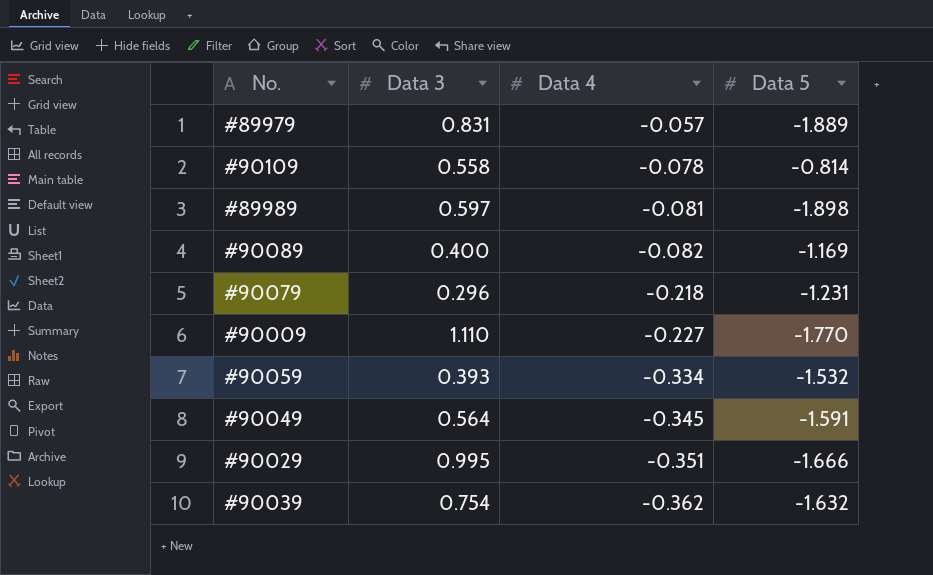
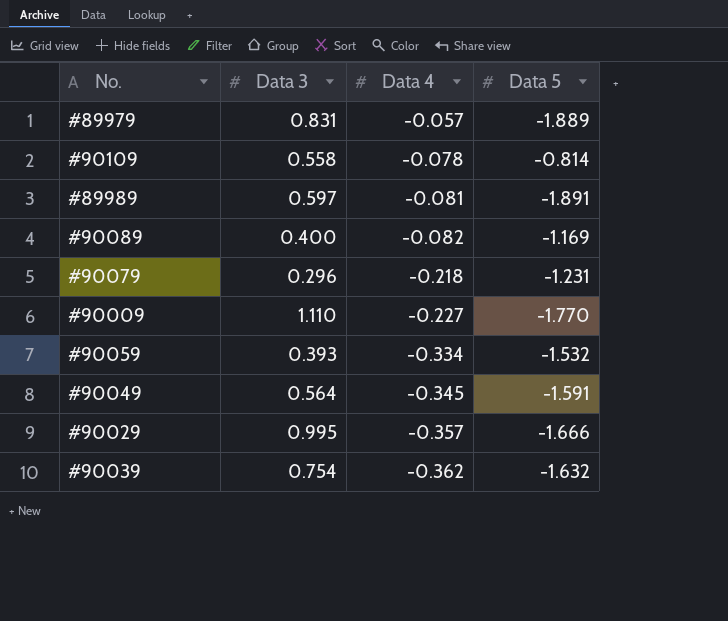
#89989 | Data 5: -1.898 -> -1.891
#90029 | Data 4: -0.351 -> -0.357

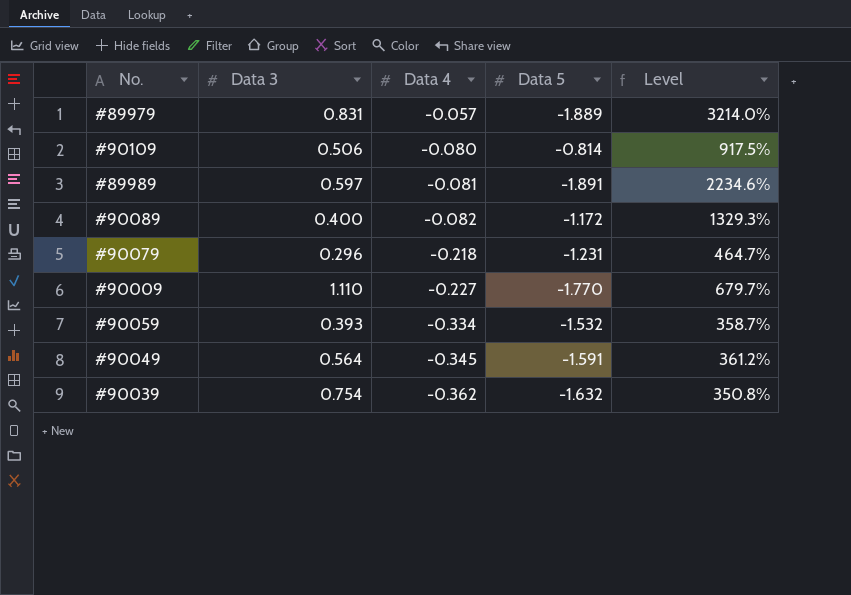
column Level | formula: none -> ([Data 5] - [Data 4]) / [Data 4]
row #90029: 0.995 | -0.357 | -1.666 -> none
#90109 | Data 3: 0.558 -> 0.506
#90109 | Data 4: -0.078 -> -0.080
#90089 | Data 5: -1.169 -> -1.172

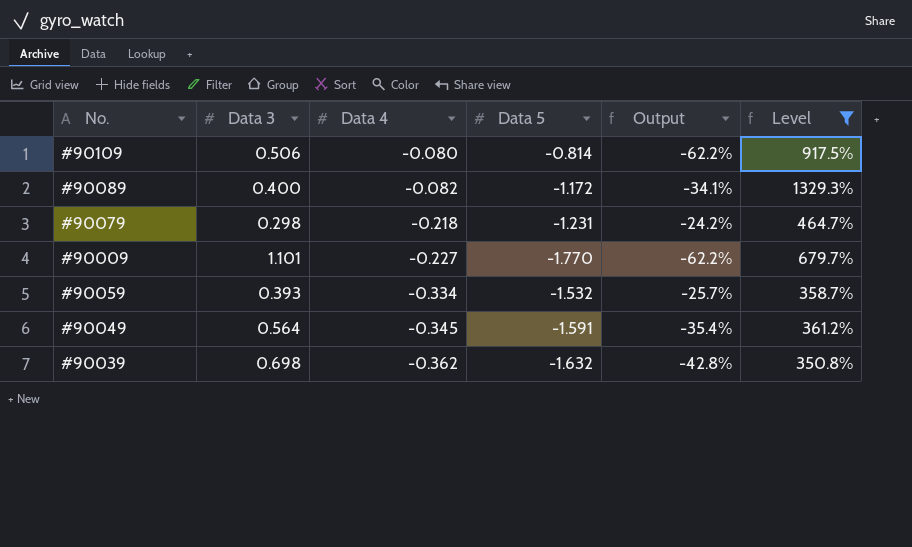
filter: none -> Level <= 1329.3%
column Output | formula: none -> [Data 3] / [Data 5]
#90079 | Data 3: 0.296 -> 0.298
#90009 | Data 3: 1.110 -> 1.101
#90039 | Data 3: 0.754 -> 0.698

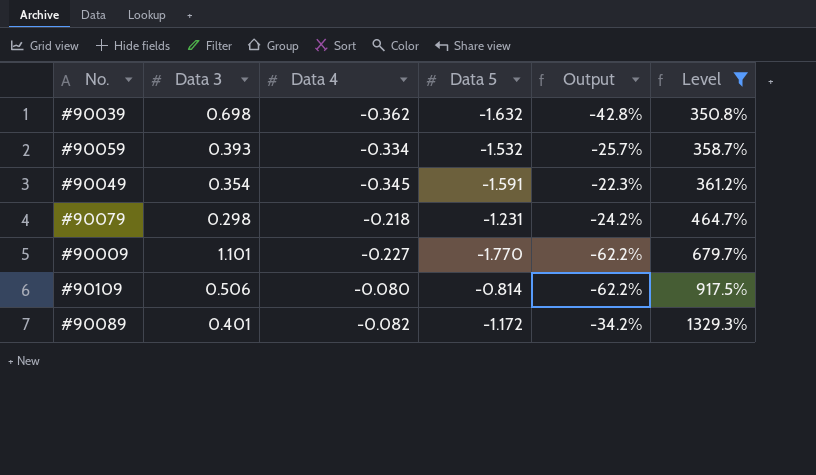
row order: Data 4 descending -> Level ascending
#90049 | Data 3: 0.564 -> 0.354
#90049 | Output: -35.4% -> -22.3%
#90089 | Data 3: 0.400 -> 0.401
#90089 | Output: -34.1% -> -34.2%

